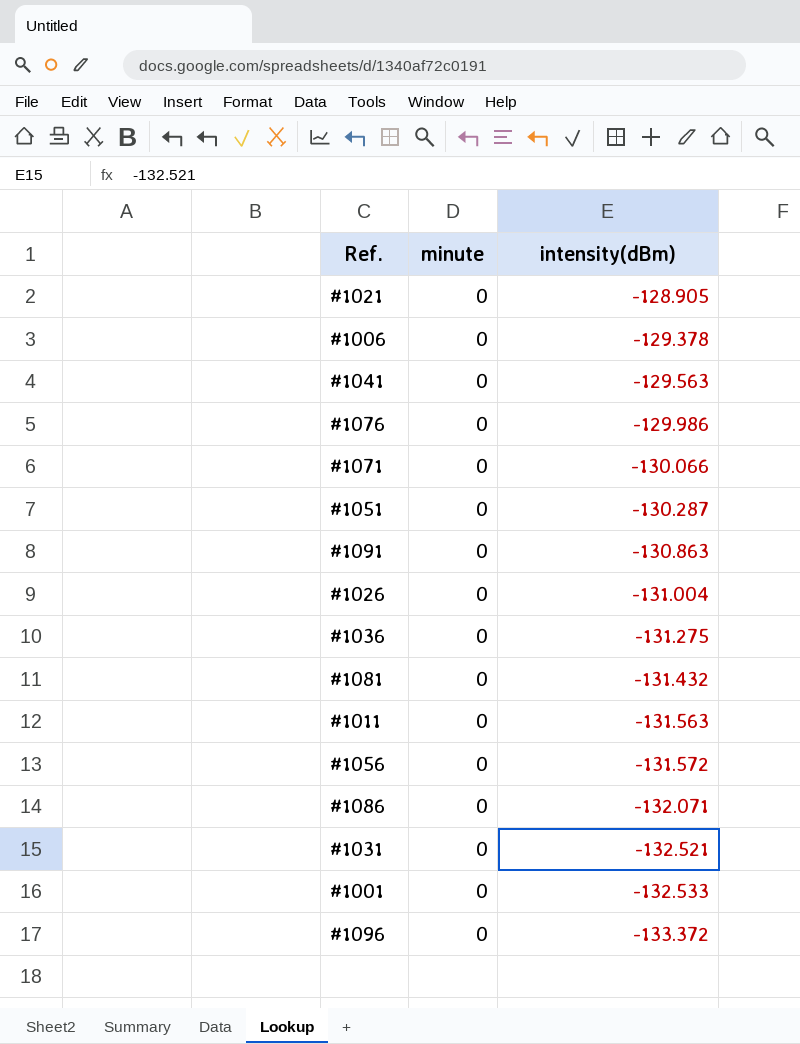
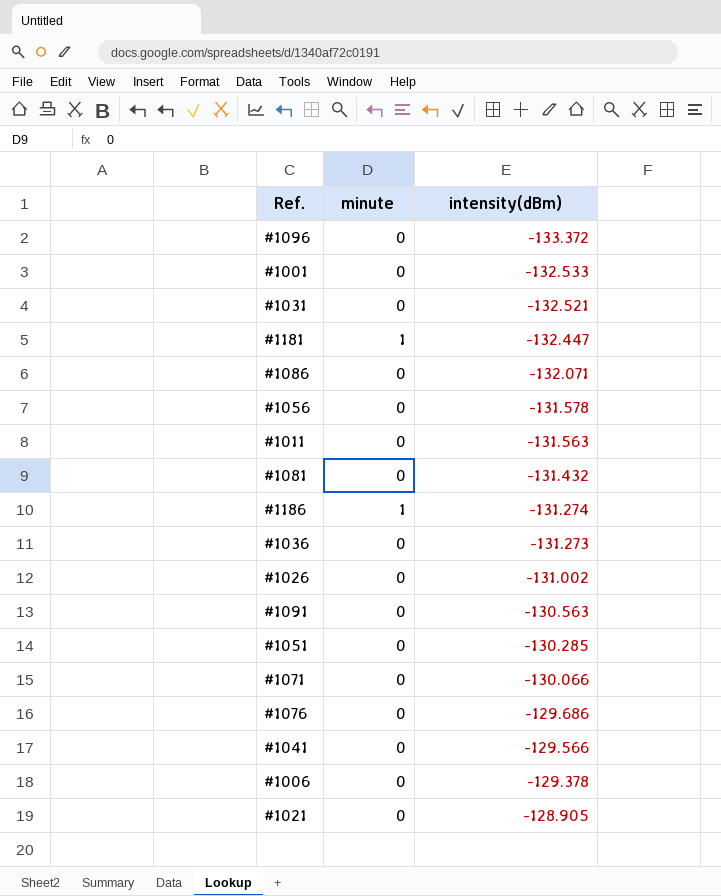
row order: intensity(dBm) descending -> intensity(dBm) ascending
row #1181: none -> 1 | -132.447
#1056 | intensity(dBm): -131.572 -> -131.578
row #1186: none -> 1 | -131.274
#1036 | intensity(dBm): -131.275 -> -131.273
#1026 | intensity(dBm): -131.004 -> -131.002
#1091 | intensity(dBm): -130.863 -> -130.563
#1051 | intensity(dBm): -130.287 -> -130.285
#1076 | intensity(dBm): -129.986 -> -129.686
#1041 | intensity(dBm): -129.563 -> -129.566

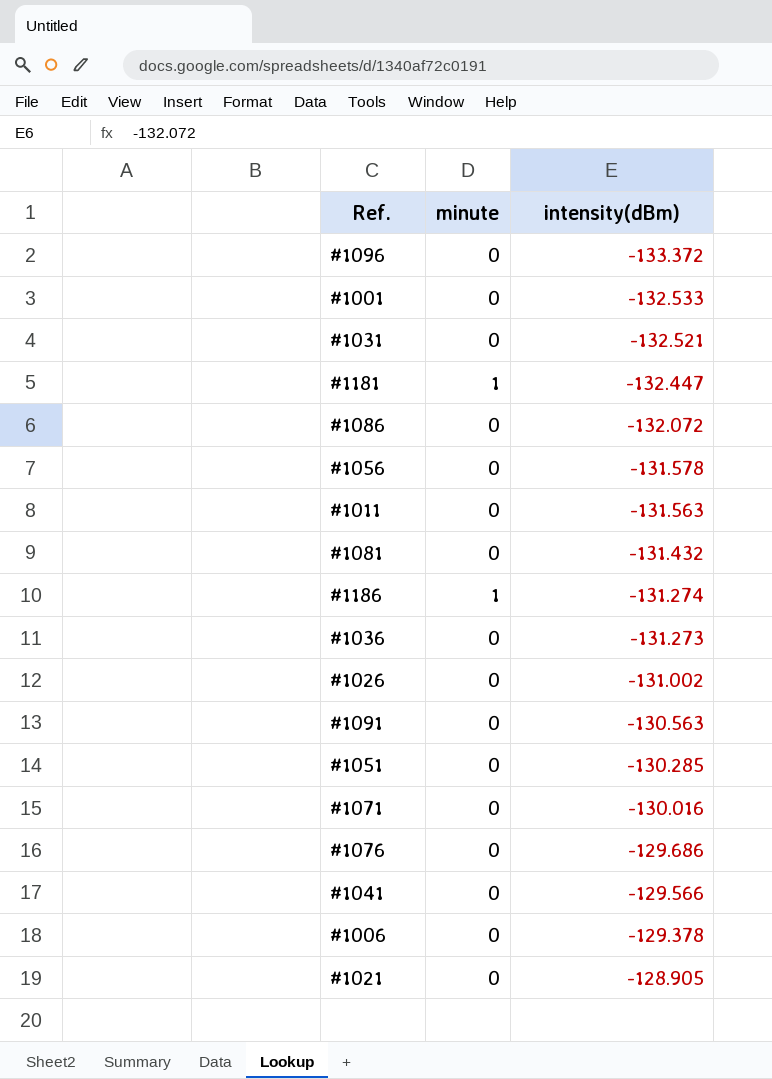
#1086 | intensity(dBm): -132.071 -> -132.072
#1071 | intensity(dBm): -130.066 -> -130.016

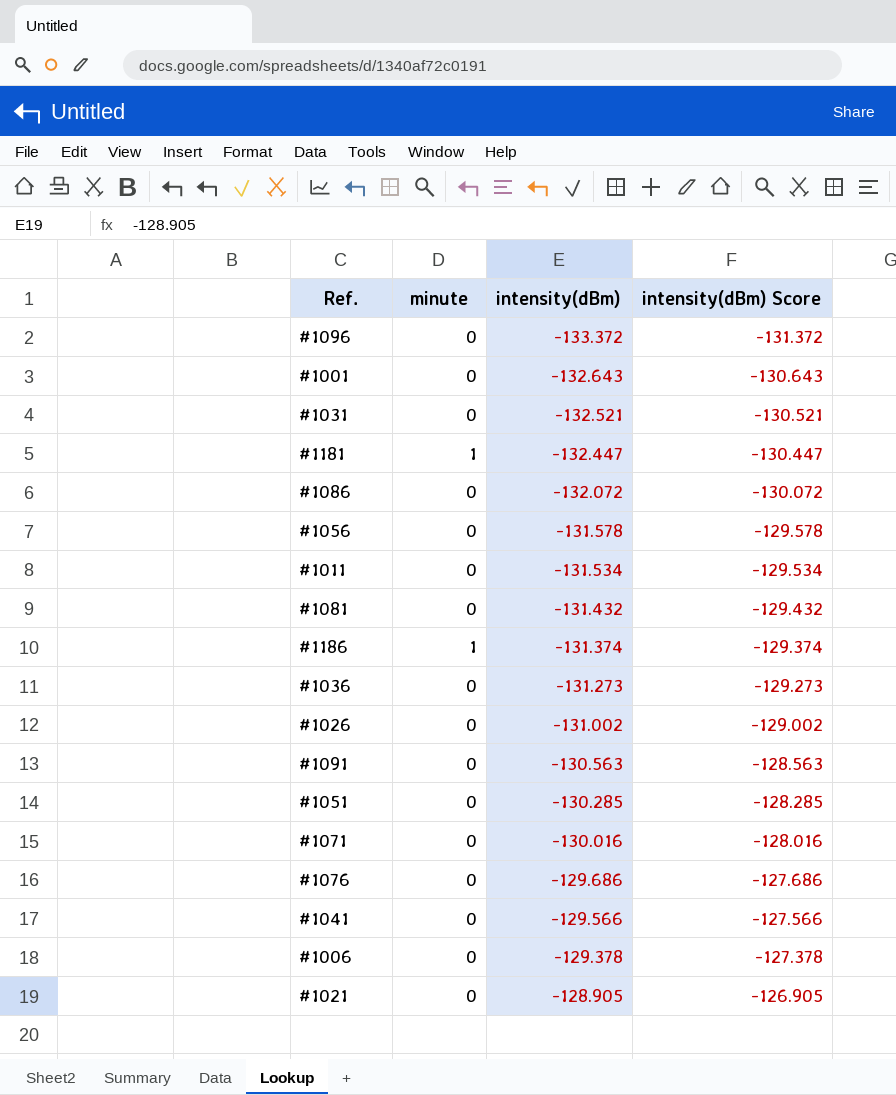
column intensity(dBm) Score | formula: none -> [intensity(dBm)] + 2
#1001 | intensity(dBm): -132.533 -> -132.643
#1011 | intensity(dBm): -131.563 -> -131.534
#1186 | intensity(dBm): -131.274 -> -131.374

